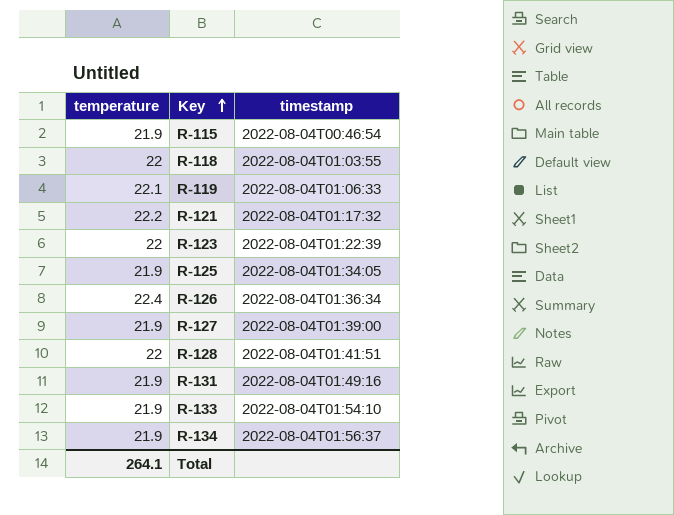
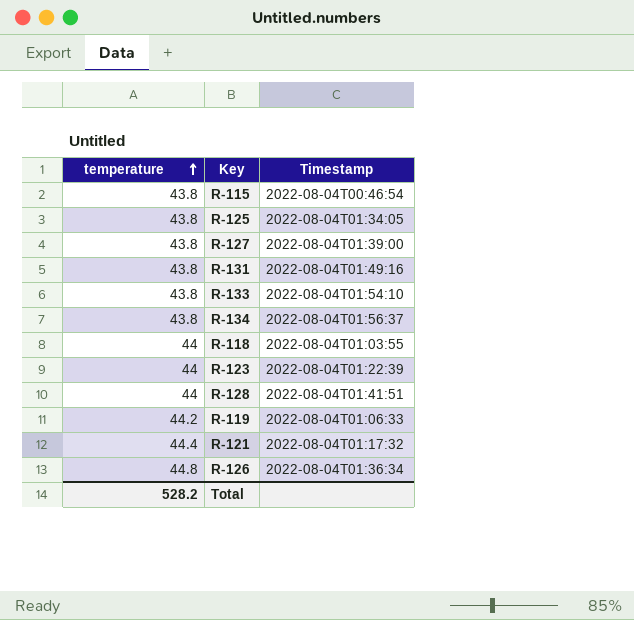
row order: Key ascending -> temperature ascending
column name: timestamp -> Timestamp
R-115 | temperature: 21.9 -> 43.8
R-125 | temperature: 21.9 -> 43.8
R-127 | temperature: 21.9 -> 43.8
R-131 | temperature: 21.9 -> 43.8
R-133 | temperature: 21.9 -> 43.8
R-134 | temperature: 21.9 -> 43.8
R-118 | temperature: 22 -> 44
R-123 | temperature: 22 -> 44
R-128 | temperature: 22 -> 44
R-119 | temperature: 22.1 -> 44.2
R-121 | temperature: 22.2 -> 44.4
R-126 | temperature: 22.4 -> 44.8
Total | temperature: 264.1 -> 528.2

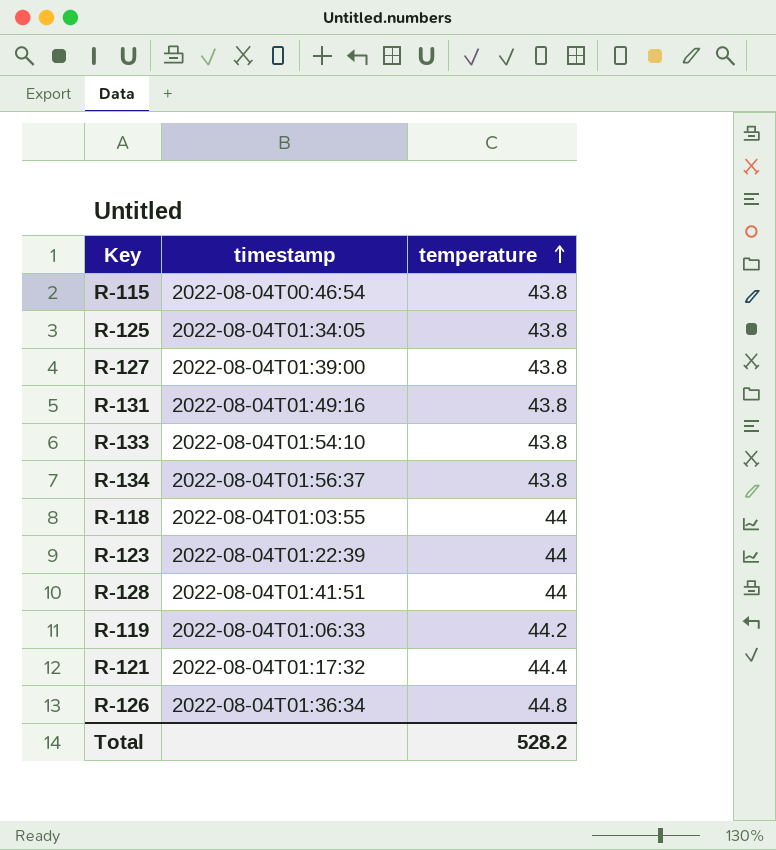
column name: Timestamp -> timestamp
column temperature | position: 1 -> 3

